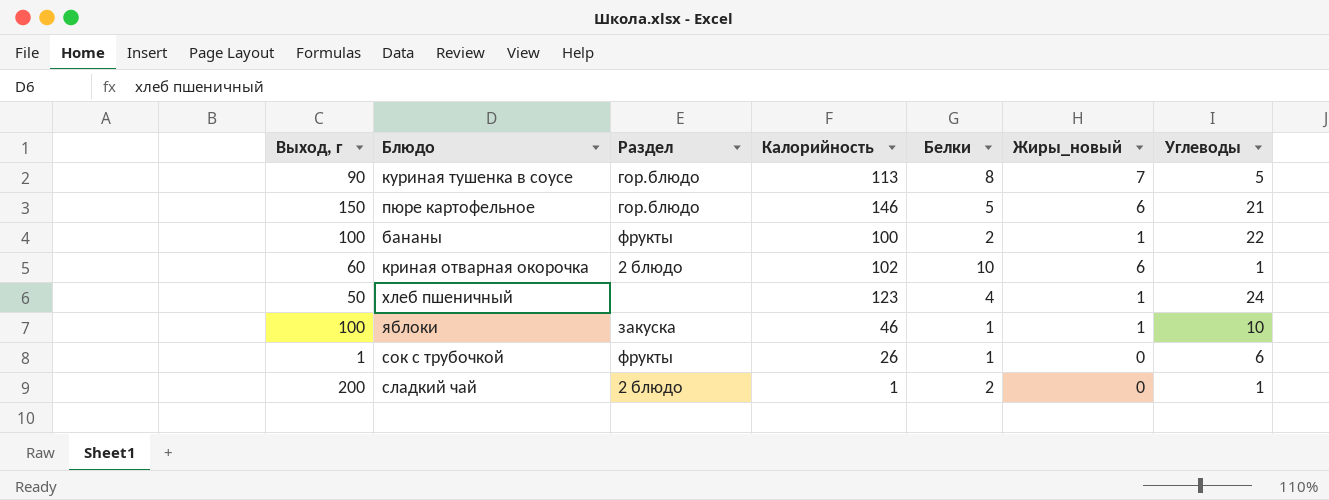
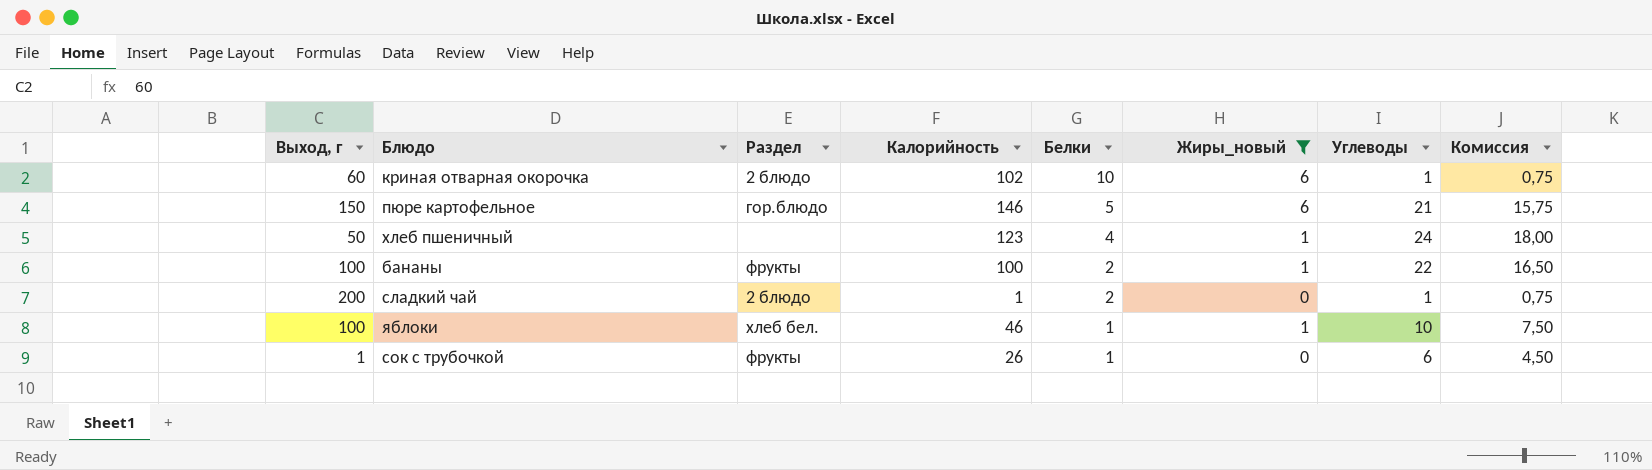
filter: none -> Жиры_новый != 7
row order: none -> Белки descending
column Комиссия | formula: none -> [Углеводы] * 0,75
яблоки | Раздел: закуска -> хлеб бел.

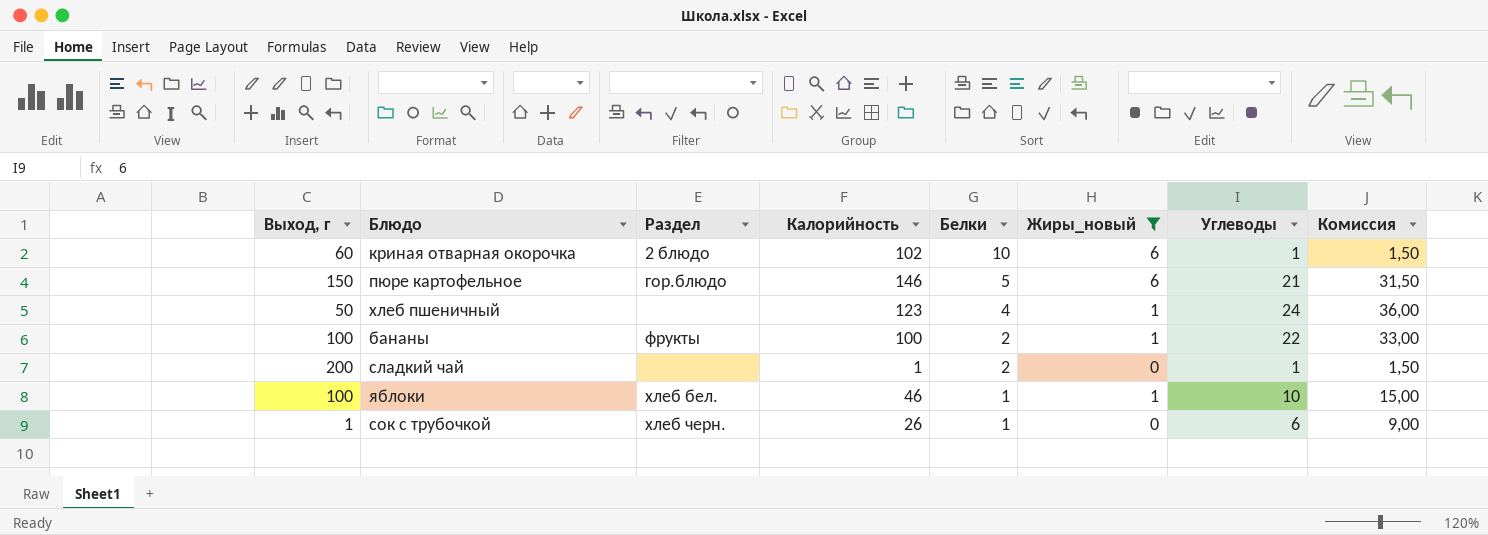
column Комиссия | formula: [Углеводы] * 0,75 -> [Углеводы] * 1,5
сладкий чай | Раздел: 2 блюдо -> none
сок с трубочкой | Раздел: фрукты -> хлеб черн.

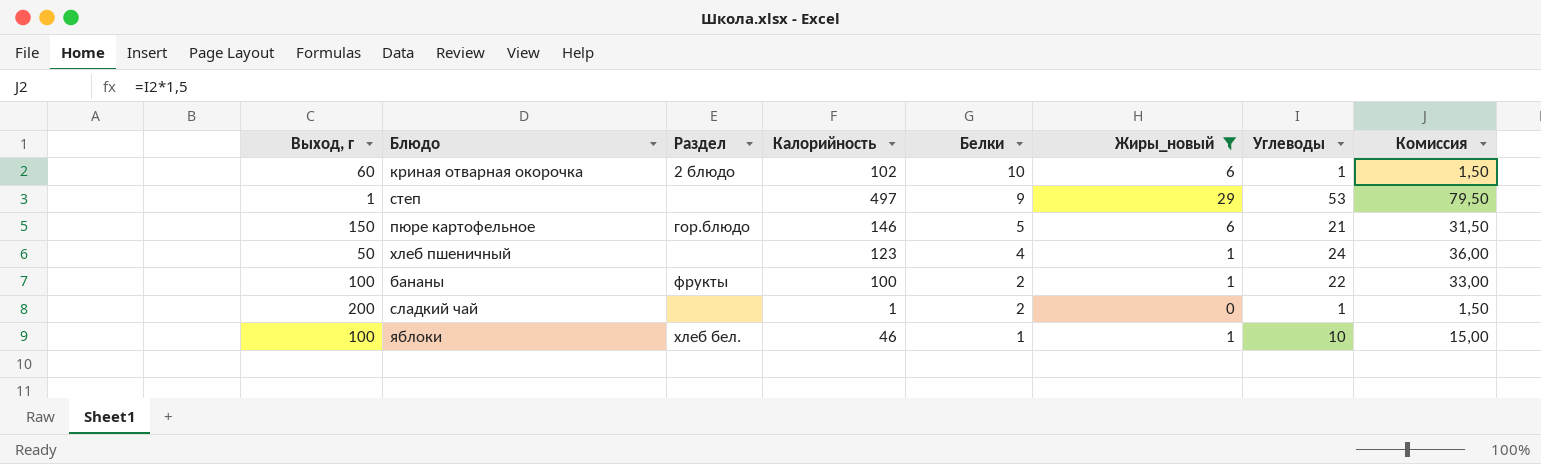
row сок с трубочкой: 1 | хлеб черн. | 26 | 1 | 0 | 6 | 9,00 -> none
row степ: none -> 1 | none | 497 | 9 | 29 | 53 | 79,50

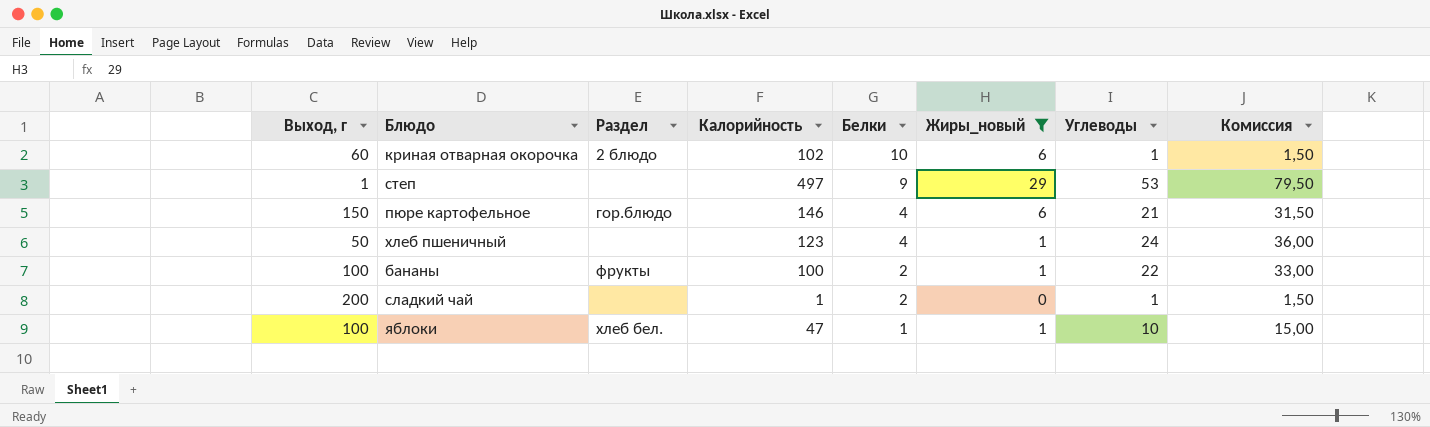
пюре картофельное | Белки: 5 -> 4
яблоки | Калорийность: 46 -> 47

